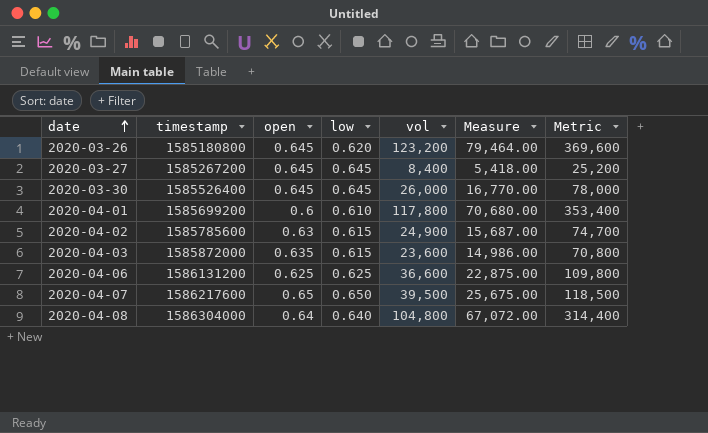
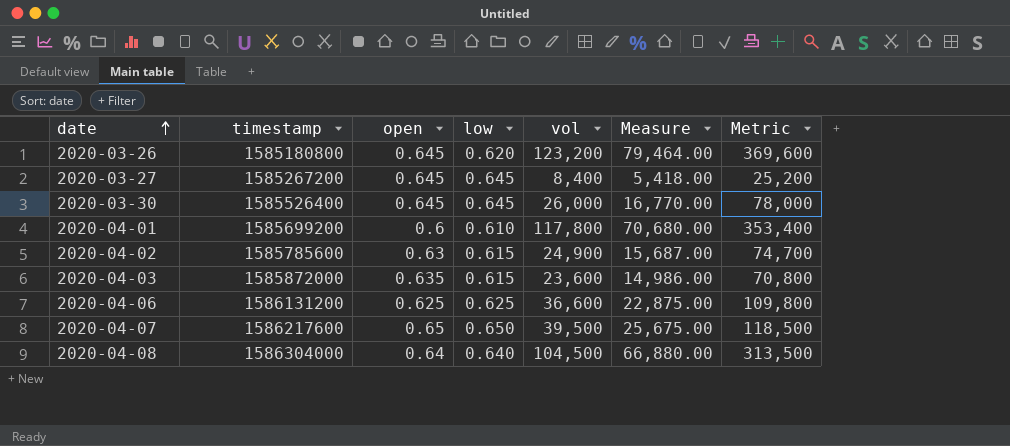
2020-04-08 | vol: 104,800 -> 104,500
2020-04-08 | Measure: 67,072.00 -> 66,880.00
2020-04-08 | Metric: 314,400 -> 313,500

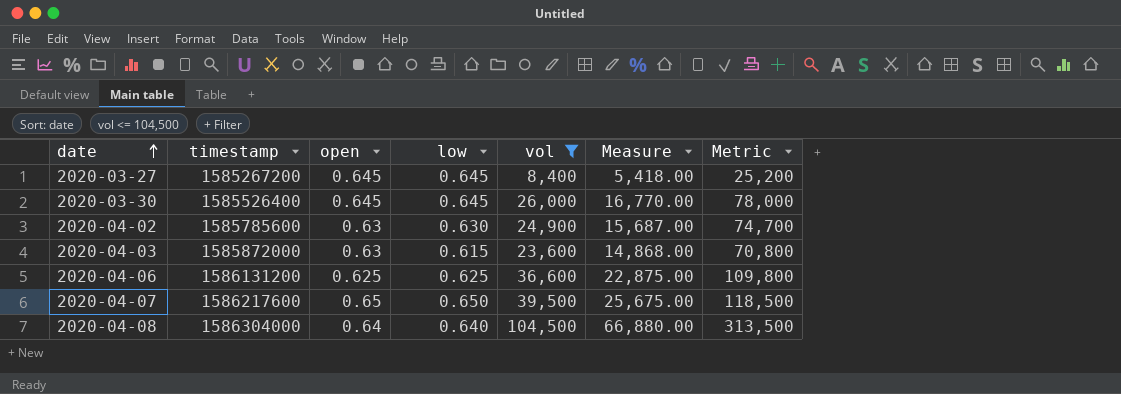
filter: none -> vol <= 104,500
2020-04-02 | low: 0.615 -> 0.630
2020-04-03 | open: 0.635 -> 0.63
2020-04-03 | Measure: 14,986.00 -> 14,868.00

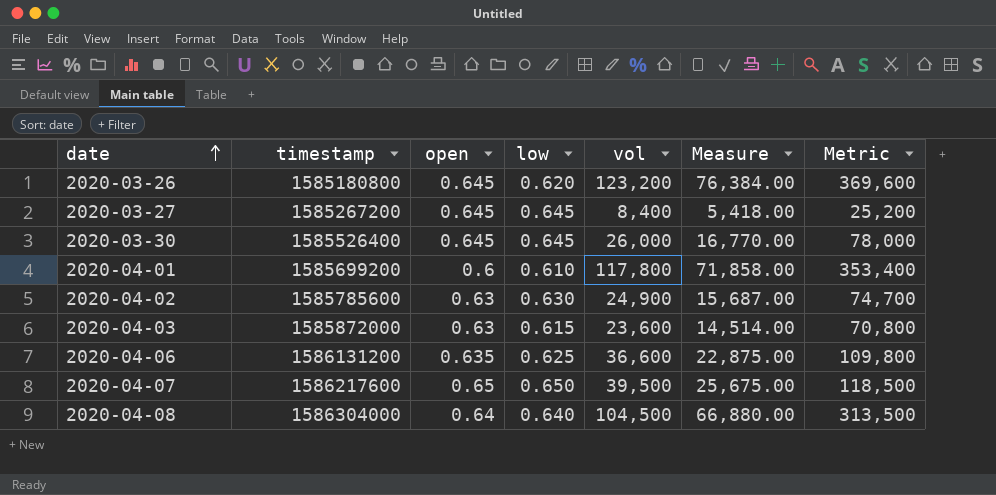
filter: vol <= 104,500 -> none
column Measure | formula: [open] * [vol] -> [low] * [vol]
2020-04-06 | open: 0.625 -> 0.635

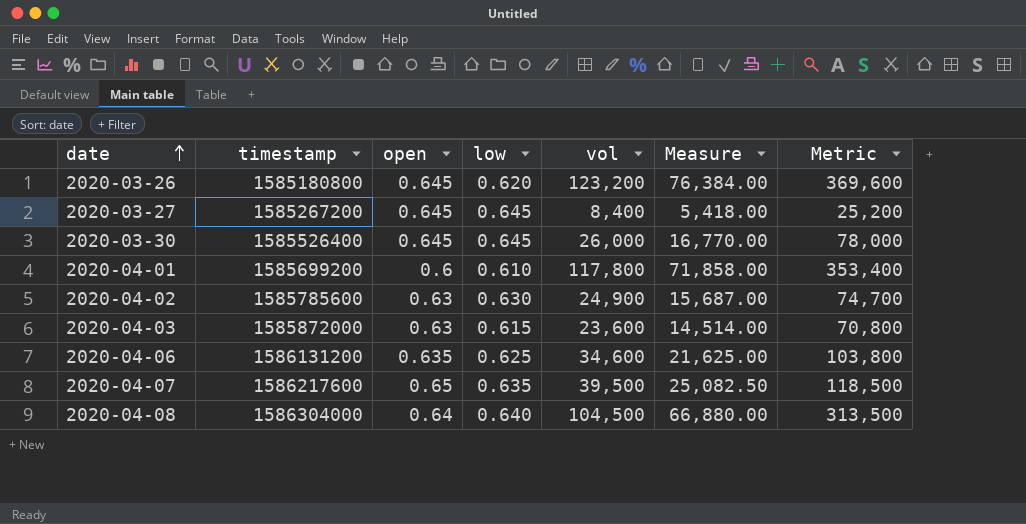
2020-04-06 | vol: 36,600 -> 34,600
2020-04-06 | Measure: 22,875.00 -> 21,625.00
2020-04-06 | Metric: 109,800 -> 103,800
2020-04-07 | low: 0.650 -> 0.635
2020-04-07 | Measure: 25,675.00 -> 25,082.50

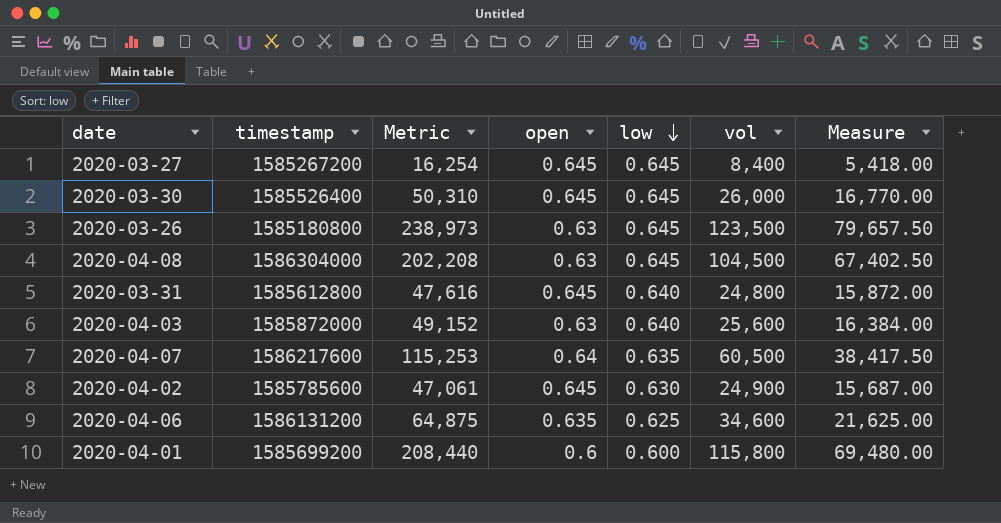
row order: date ascending -> low descending
column Metric | formula: [vol] * 3 -> [Measure] * 3
column Metric | position: 7 -> 3
2020-03-26 | open: 0.645 -> 0.63
2020-03-26 | low: 0.620 -> 0.645
2020-03-26 | vol: 123,200 -> 123,500
2020-03-26 | Measure: 76,384.00 -> 79,657.50
2020-04-08 | open: 0.64 -> 0.63
2020-04-08 | low: 0.640 -> 0.645
2020-04-08 | Measure: 66,880.00 -> 67,402.50
row 2020-03-31: none -> 1585612800 | 47,616 | 0.645 | 0.640 | 24,800 | 15,872.00
2020-04-03 | low: 0.615 -> 0.640
2020-04-03 | vol: 23,600 -> 25,600
2020-04-03 | Measure: 14,514.00 -> 16,384.00
2020-04-07 | open: 0.65 -> 0.64
2020-04-07 | vol: 39,500 -> 60,500
2020-04-07 | Measure: 25,082.50 -> 38,417.50
2020-04-02 | open: 0.63 -> 0.645
2020-04-01 | low: 0.610 -> 0.600
2020-04-01 | vol: 117,800 -> 115,800
2020-04-01 | Measure: 71,858.00 -> 69,480.00

